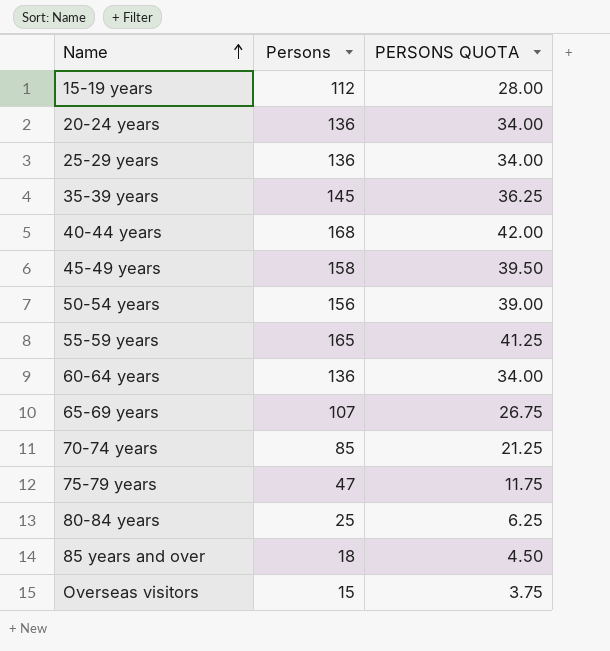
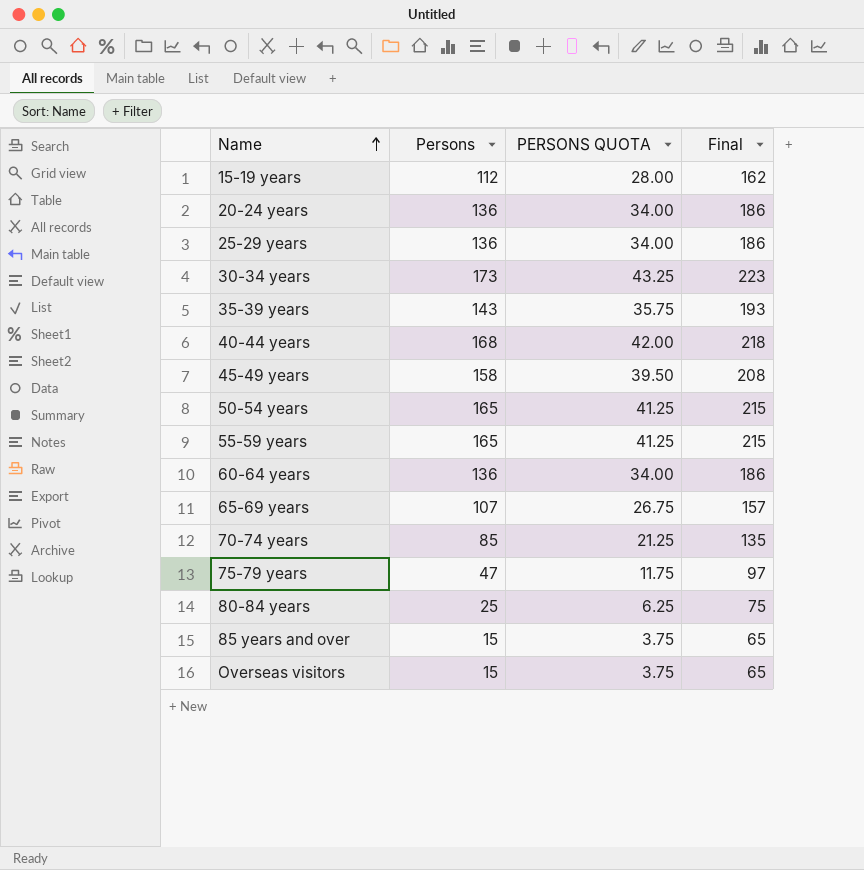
column Final | formula: none -> [Persons] + 50
row 30-34 years: none -> 173 | 43.25 | 223
35-39 years | Persons: 145 -> 143
35-39 years | PERSONS QUOTA: 36.25 -> 35.75
50-54 years | Persons: 156 -> 165
50-54 years | PERSONS QUOTA: 39.00 -> 41.25
85 years and over | Persons: 18 -> 15
85 years and over | PERSONS QUOTA: 4.50 -> 3.75

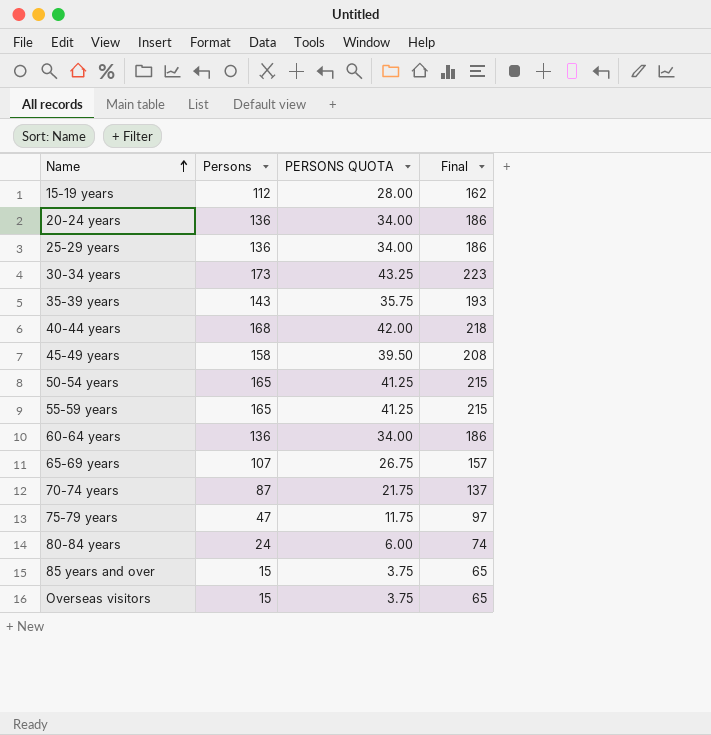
70-74 years | Persons: 85 -> 87
70-74 years | PERSONS QUOTA: 21.25 -> 21.75
70-74 years | Final: 135 -> 137
80-84 years | Persons: 25 -> 24
80-84 years | PERSONS QUOTA: 6.25 -> 6.00
80-84 years | Final: 75 -> 74

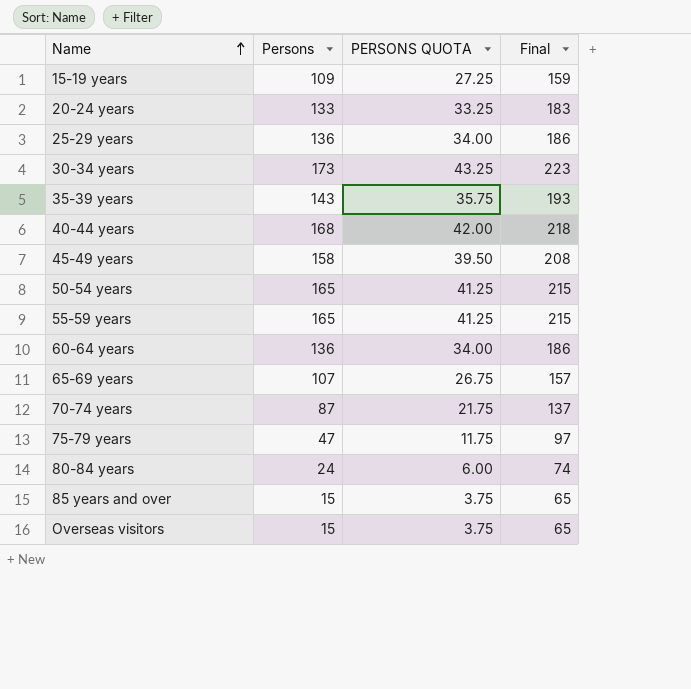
15-19 years | Persons: 112 -> 109
15-19 years | PERSONS QUOTA: 28.00 -> 27.25
15-19 years | Final: 162 -> 159
20-24 years | Persons: 136 -> 133
20-24 years | PERSONS QUOTA: 34.00 -> 33.25
20-24 years | Final: 186 -> 183

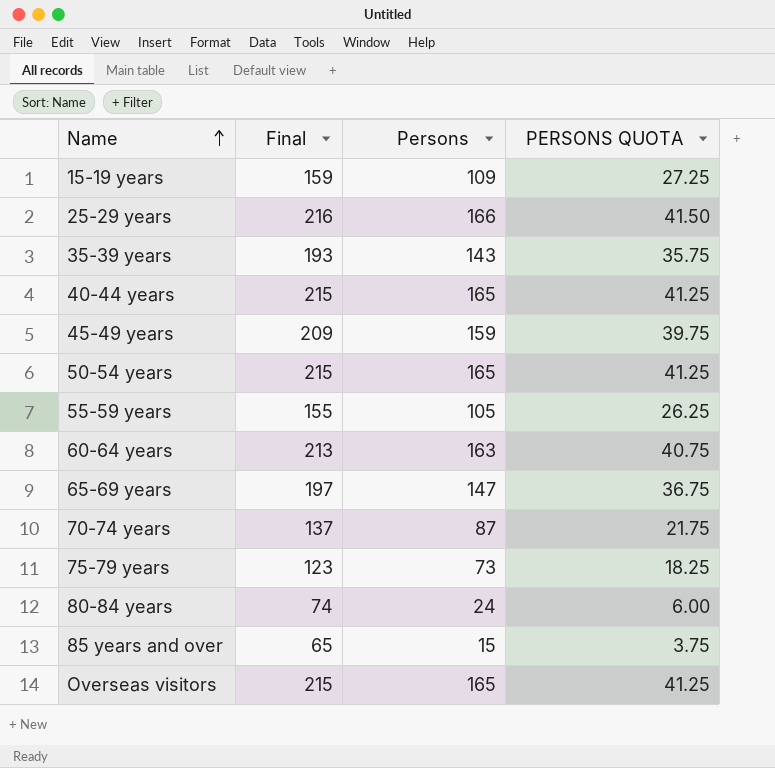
column Final | position: 4 -> 2
row 20-24 years: 133 | 33.25 | 183 -> none
row 30-34 years: 173 | 43.25 | 223 -> none
25-29 years | Final: 186 -> 216
25-29 years | Persons: 136 -> 166
25-29 years | PERSONS QUOTA: 34.00 -> 41.50
40-44 years | Final: 218 -> 215
40-44 years | Persons: 168 -> 165
40-44 years | PERSONS QUOTA: 42.00 -> 41.25
45-49 years | Final: 208 -> 209
45-49 years | Persons: 158 -> 159
45-49 years | PERSONS QUOTA: 39.50 -> 39.75
55-59 years | Final: 215 -> 155
55-59 years | Persons: 165 -> 105
55-59 years | PERSONS QUOTA: 41.25 -> 26.25
60-64 years | Final: 186 -> 213
60-64 years | Persons: 136 -> 163
60-64 years | PERSONS QUOTA: 34.00 -> 40.75
65-69 years | Final: 157 -> 197
65-69 years | Persons: 107 -> 147
65-69 years | PERSONS QUOTA: 26.75 -> 36.75
75-79 years | Final: 97 -> 123
75-79 years | Persons: 47 -> 73
75-79 years | PERSONS QUOTA: 11.75 -> 18.25
Overseas visitors | Final: 65 -> 215
Overseas visitors | Persons: 15 -> 165
Overseas visitors | PERSONS QUOTA: 3.75 -> 41.25

